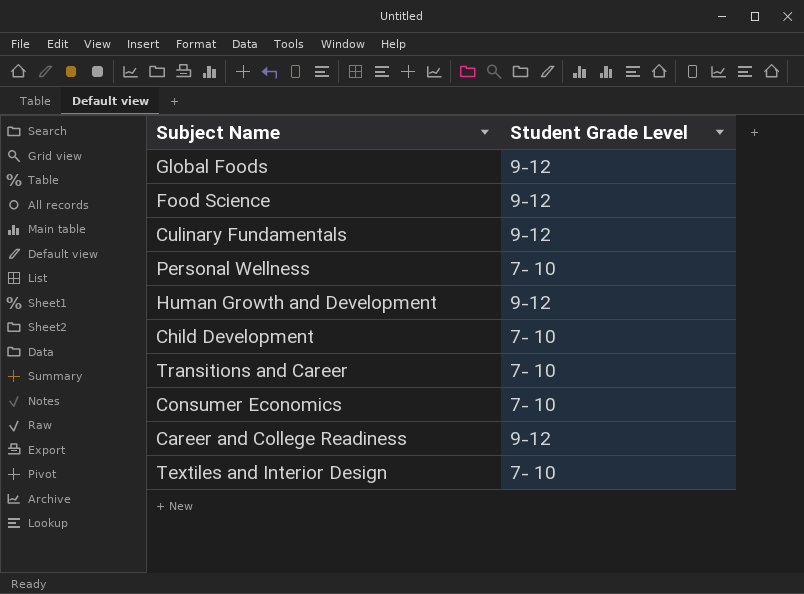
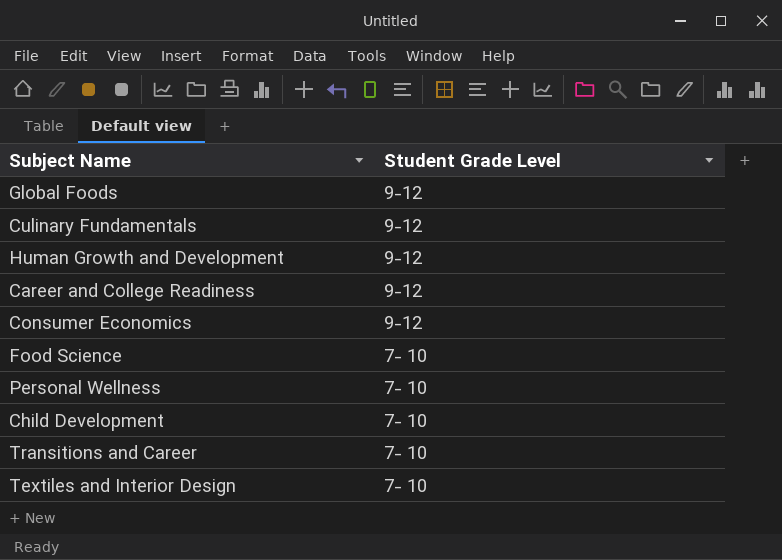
row order: none -> Student Grade Level descending
Consumer Economics | Student Grade Level: 7- 10 -> 9-12
Food Science | Student Grade Level: 9-12 -> 7- 10

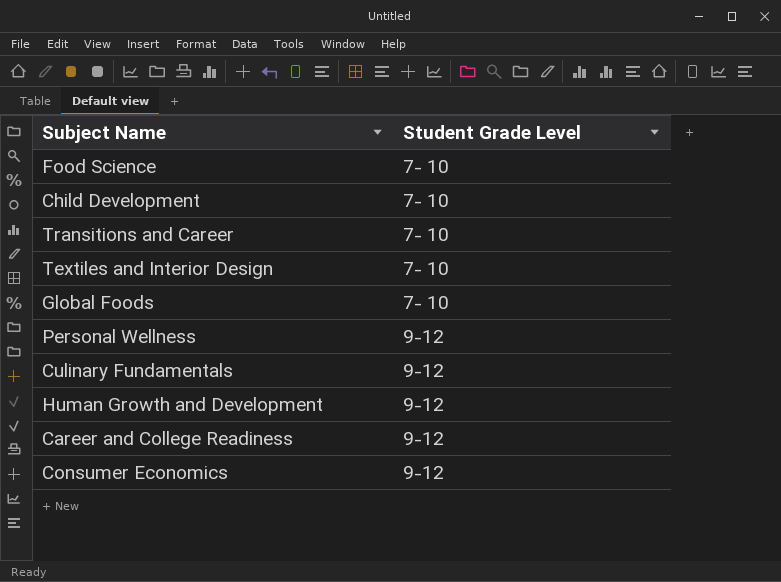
row order: Student Grade Level descending -> Student Grade Level ascending
Global Foods | Student Grade Level: 9-12 -> 7- 10
Personal Wellness | Student Grade Level: 7- 10 -> 9-12

